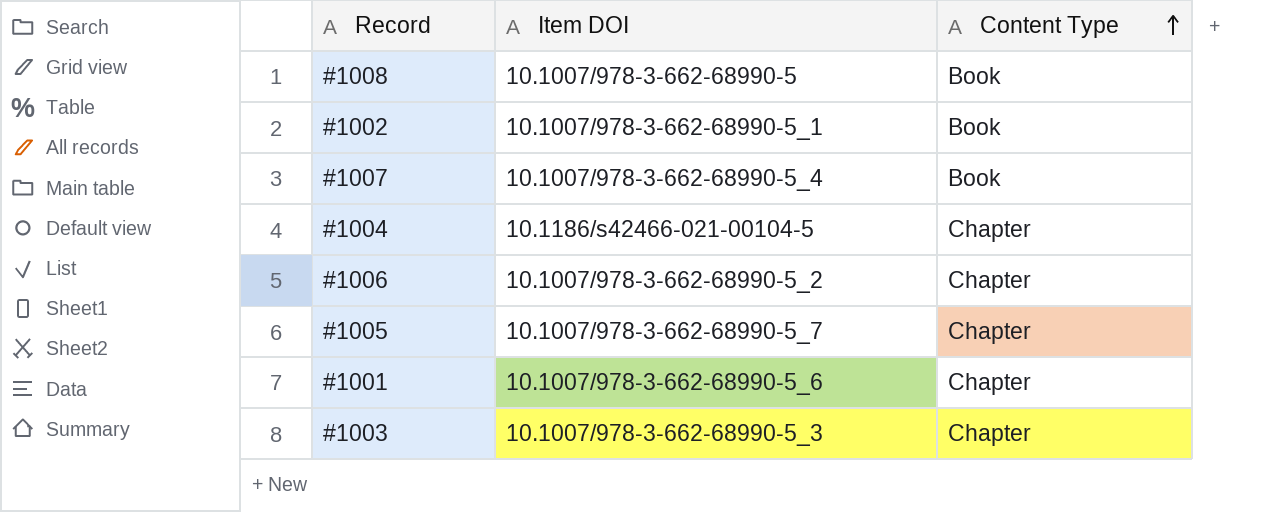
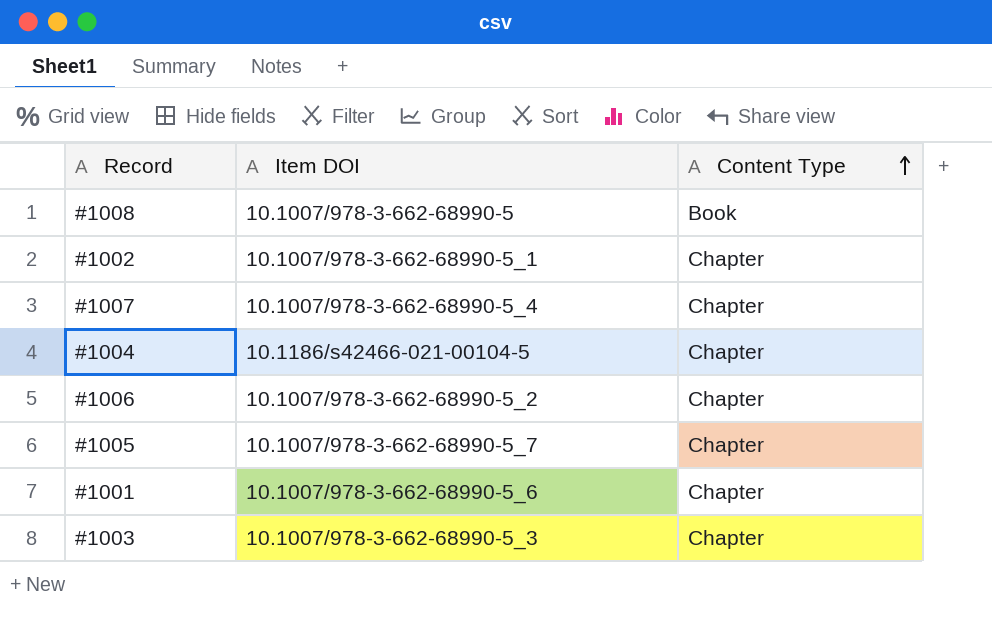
#1002 | Content Type: Book -> Chapter
#1007 | Content Type: Book -> Chapter

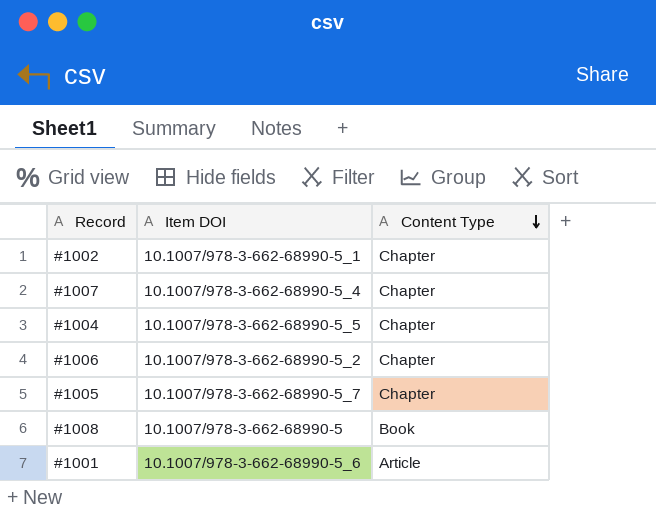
row order: Content Type ascending -> Content Type descending
row #1003: 10.1007/978-3-662-68990-5_3 | Chapter -> none
#1004 | Item DOI: 10.1186/s42466-021-00104-5 -> 10.1007/978-3-662-68990-5_5
#1001 | Content Type: Chapter -> Article

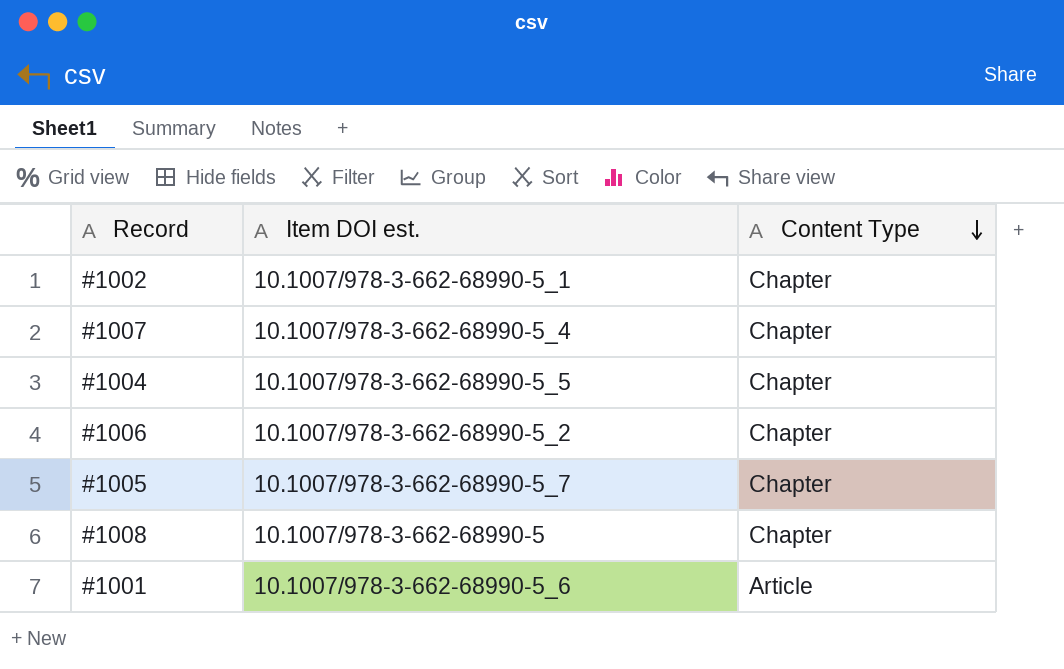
column name: Item DOI -> Item DOI est.
#1008 | Content Type: Book -> Chapter

